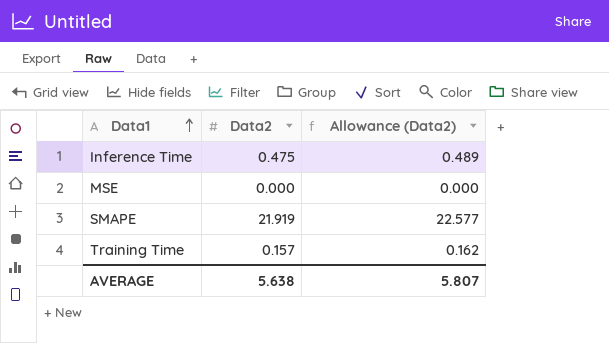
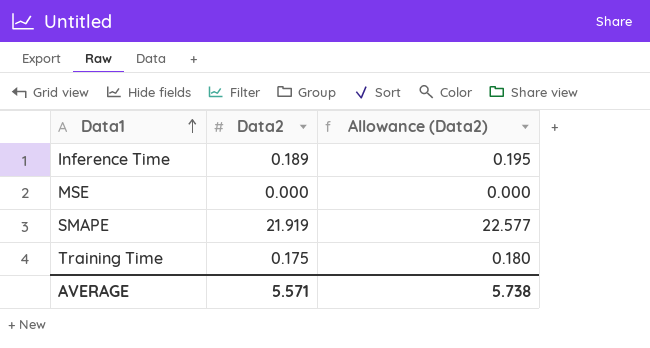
Inference Time | Data2: 0.475 -> 0.189
Inference Time | Allowance (Data2): 0.489 -> 0.195
Training Time | Data2: 0.157 -> 0.175
Training Time | Allowance (Data2): 0.162 -> 0.180
AVERAGE | Data2: 5.638 -> 5.571
AVERAGE | Allowance (Data2): 5.807 -> 5.738

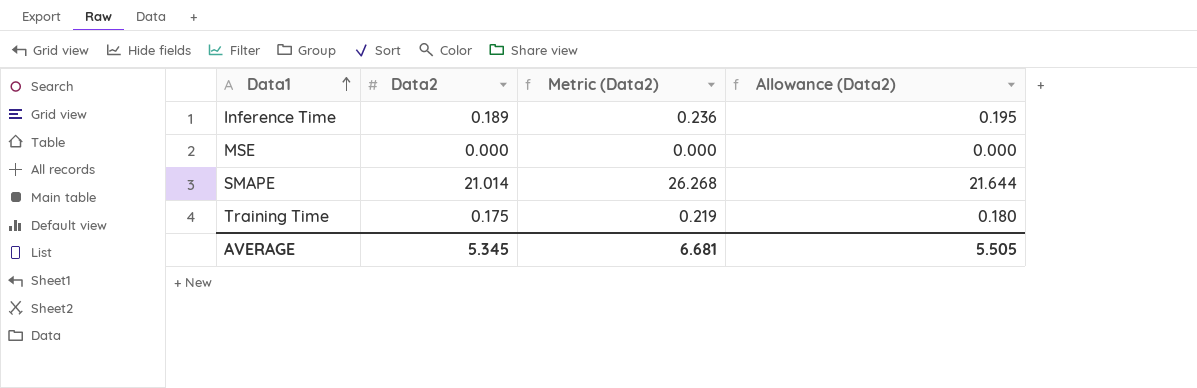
column Metric (Data2) | formula: none -> [Data2] * 1.25
SMAPE | Data2: 21.919 -> 21.014
SMAPE | Allowance (Data2): 22.577 -> 21.644
AVERAGE | Data2: 5.571 -> 5.345
AVERAGE | Allowance (Data2): 5.738 -> 5.505

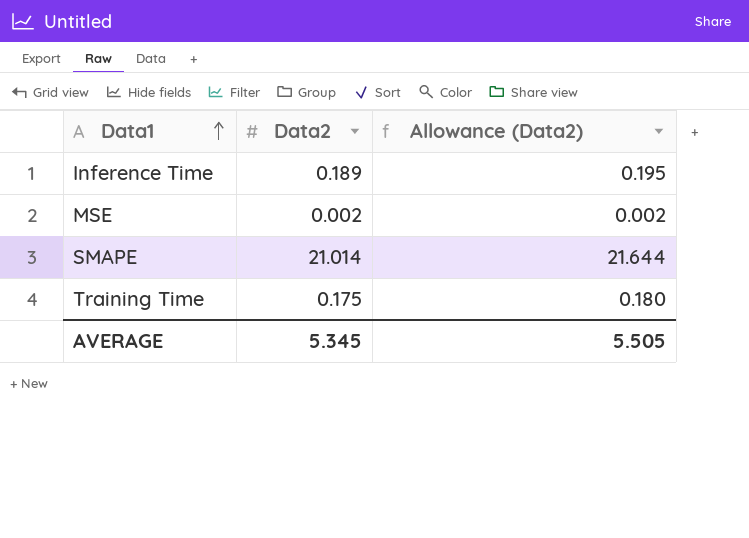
column Metric (Data2) | formula: [Data2] * 1.25 -> none
MSE | Data2: 0.000 -> 0.002
MSE | Allowance (Data2): 0.000 -> 0.002

